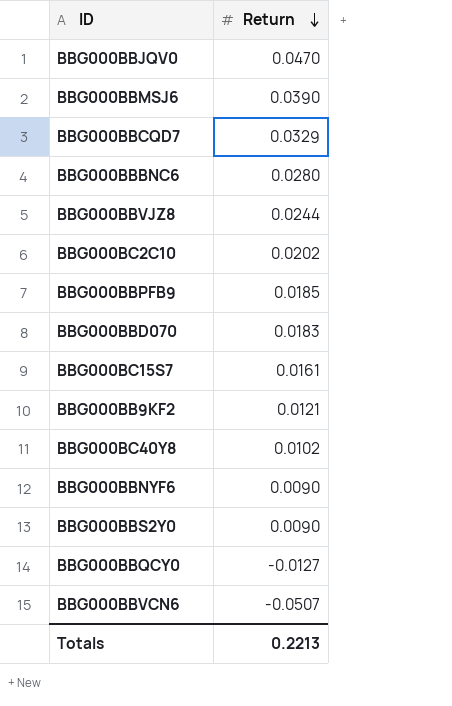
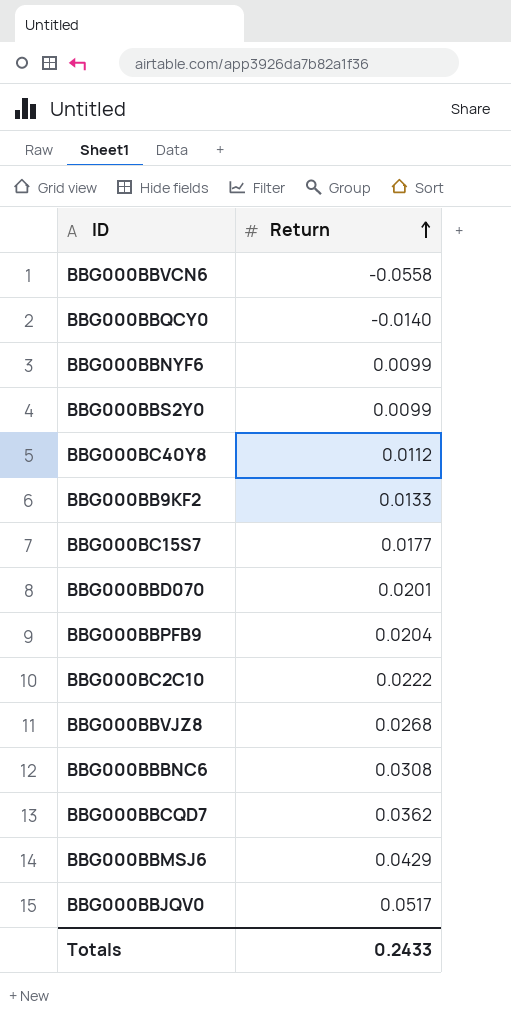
row order: Return descending -> Return ascending
BBG000BBVCN6 | Return: -0.0507 -> -0.0558
BBG000BBQCY0 | Return: -0.0127 -> -0.0140
BBG000BBNYF6 | Return: 0.0090 -> 0.0099
BBG000BBS2Y0 | Return: 0.0090 -> 0.0099
BBG000BC40Y8 | Return: 0.0102 -> 0.0112
BBG000BB9KF2 | Return: 0.0121 -> 0.0133
BBG000BC15S7 | Return: 0.0161 -> 0.0177
BBG000BBD070 | Return: 0.0183 -> 0.0201
BBG000BBPFB9 | Return: 0.0185 -> 0.0204
BBG000BC2C10 | Return: 0.0202 -> 0.0222
BBG000BBVJZ8 | Return: 0.0244 -> 0.0268
BBG000BBBNC6 | Return: 0.0280 -> 0.0308
BBG000BBCQD7 | Return: 0.0329 -> 0.0362
BBG000BBMSJ6 | Return: 0.0390 -> 0.0429
BBG000BBJQV0 | Return: 0.0470 -> 0.0517
Totals | Return: 0.2213 -> 0.2433

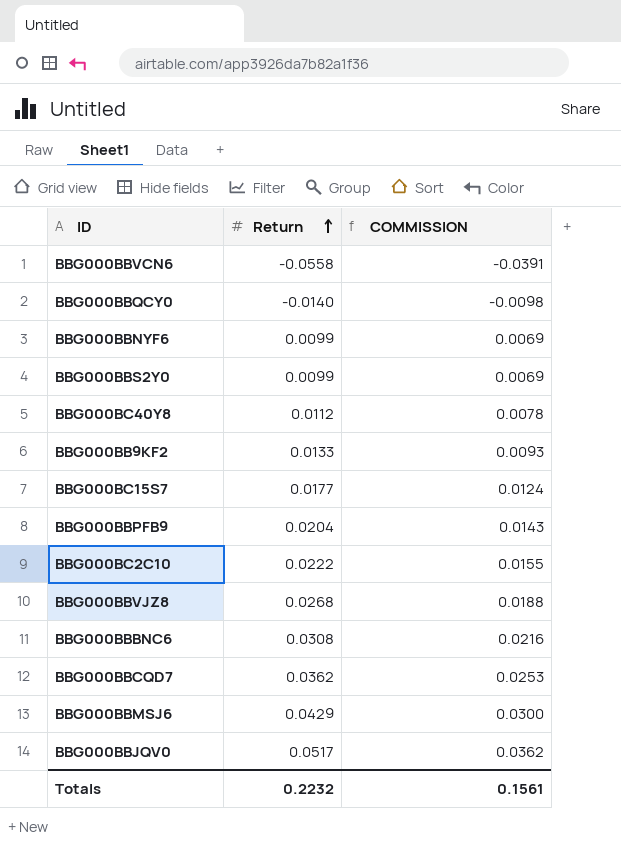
column COMMISSION | formula: none -> [Return] * 0.7
row BBG000BBD070: 0.0201 -> none
Totals | Return: 0.2433 -> 0.2232

